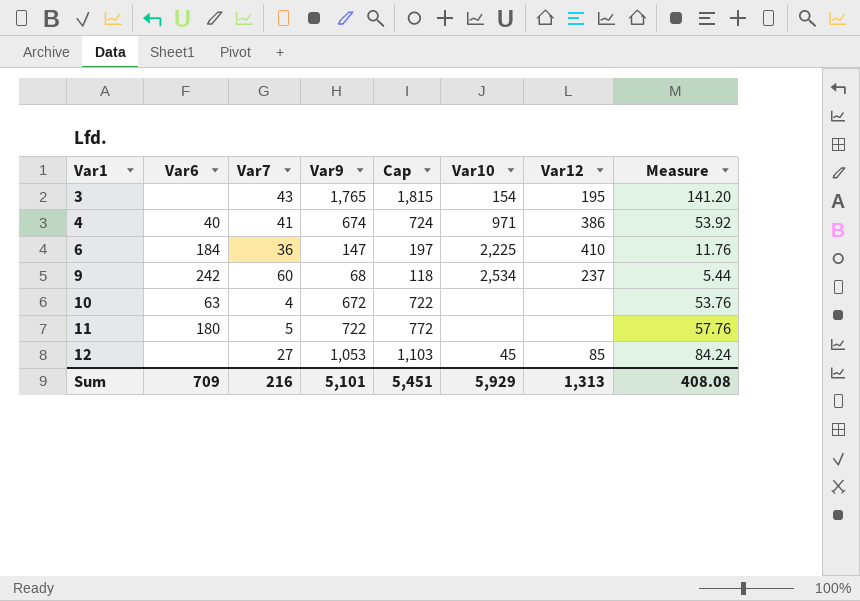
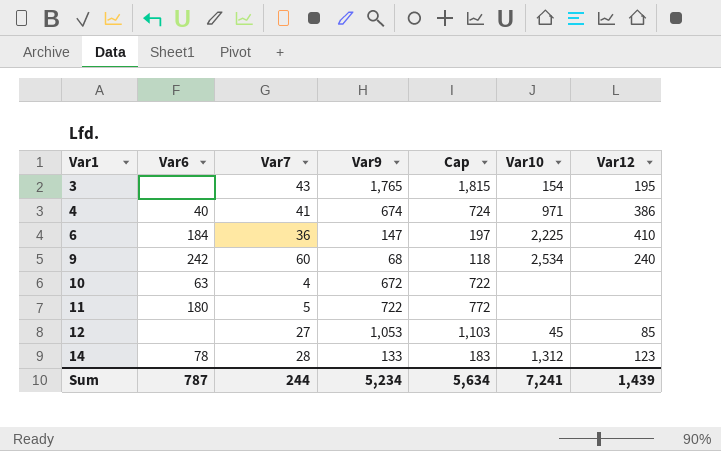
column Measure | formula: [Var9] * 0.08 -> none
9 | Var12: 237 -> 240
row 14: none -> 78 | 28 | 133 | 183 | 1,312 | 123
Sum | Var6: 709 -> 787
Sum | Var7: 216 -> 244
Sum | Var9: 5,101 -> 5,234
Sum | Cap: 5,451 -> 5,634
Sum | Var10: 5,929 -> 7,241
Sum | Var12: 1,313 -> 1,439

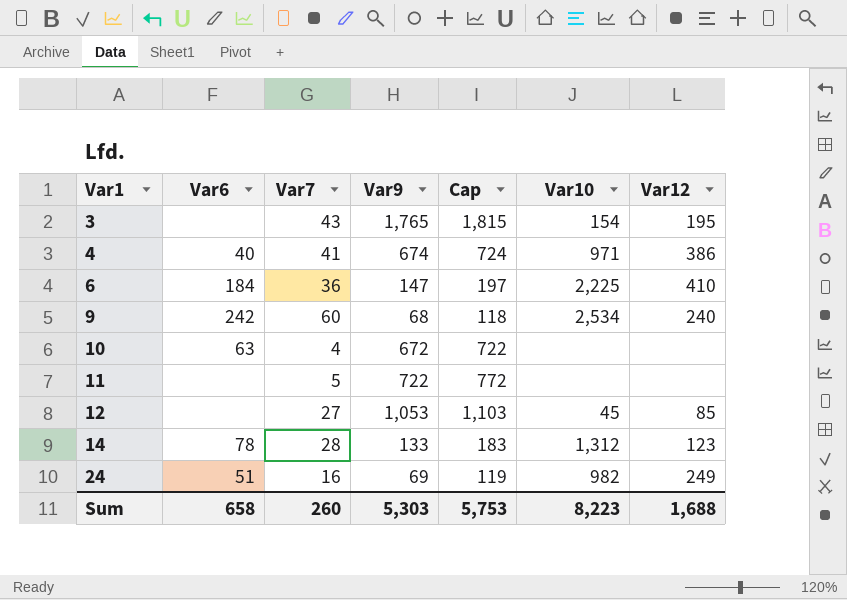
11 | Var6: 180 -> none
row 24: none -> 51 | 16 | 69 | 119 | 982 | 249
Sum | Var6: 787 -> 658
Sum | Var7: 244 -> 260
Sum | Var9: 5,234 -> 5,303
Sum | Cap: 5,634 -> 5,753
Sum | Var10: 7,241 -> 8,223
Sum | Var12: 1,439 -> 1,688

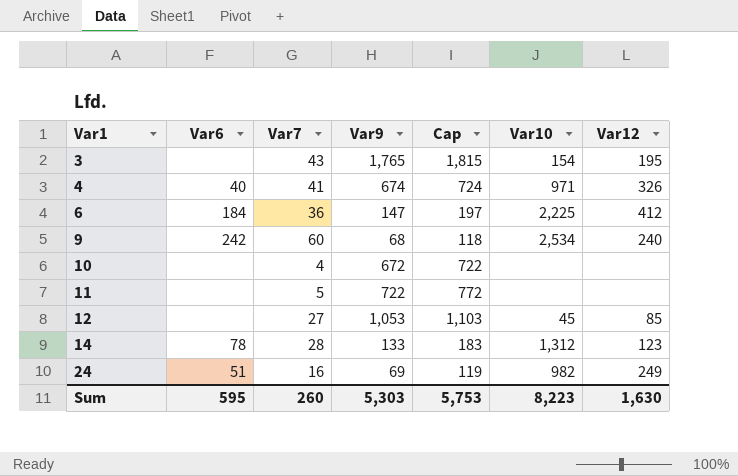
4 | Var12: 386 -> 326
6 | Var12: 410 -> 412
10 | Var6: 63 -> none
Sum | Var6: 658 -> 595
Sum | Var12: 1,688 -> 1,630

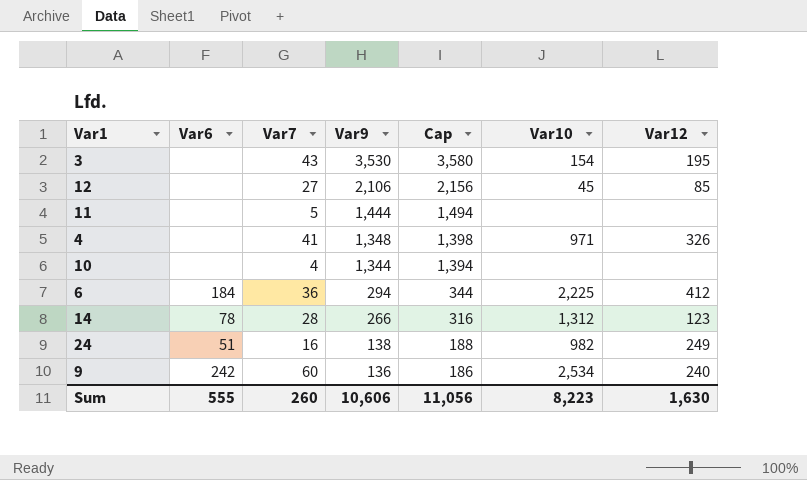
row order: Var1 ascending -> Var9 descending
3 | Var9: 1,765 -> 3,530
3 | Cap: 1,815 -> 3,580
12 | Var9: 1,053 -> 2,106
12 | Cap: 1,103 -> 2,156
11 | Var9: 722 -> 1,444
11 | Cap: 772 -> 1,494
4 | Var6: 40 -> none
4 | Var9: 674 -> 1,348
4 | Cap: 724 -> 1,398
10 | Var9: 672 -> 1,344
10 | Cap: 722 -> 1,394
6 | Var9: 147 -> 294
6 | Cap: 197 -> 344
14 | Var9: 133 -> 266
14 | Cap: 183 -> 316
24 | Var9: 69 -> 138
24 | Cap: 119 -> 188
9 | Var9: 68 -> 136
9 | Cap: 118 -> 186
Sum | Var6: 595 -> 555
Sum | Var9: 5,303 -> 10,606
Sum | Cap: 5,753 -> 11,056

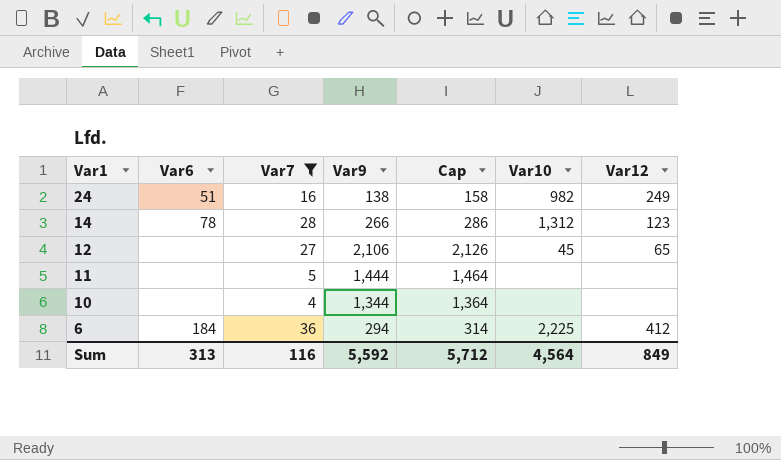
filter: none -> Var7 <= 36
row order: Var9 descending -> Var1 descending
column Cap | formula: [Var9] + 50 -> [Var9] + 20
12 | Var12: 85 -> 65
Sum | Var6: 555 -> 313
Sum | Var7: 260 -> 116
Sum | Var9: 10,606 -> 5,592
Sum | Cap: 11,056 -> 5,712
Sum | Var10: 8,223 -> 4,564
Sum | Var12: 1,630 -> 849

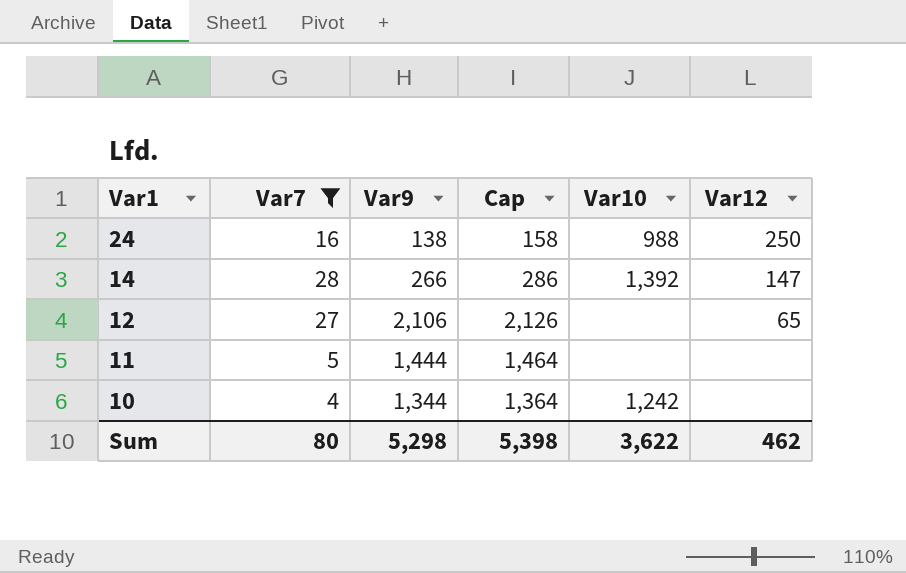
column Var6 | position: 2 -> none
row 6: 184 | 36 | 294 | 314 | 2,225 | 412 -> none
24 | Var10: 982 -> 988
24 | Var12: 249 -> 250
14 | Var10: 1,312 -> 1,392
14 | Var12: 123 -> 147
12 | Var10: 45 -> none
10 | Var10: none -> 1,242
Sum | Var7: 116 -> 80
Sum | Var9: 5,592 -> 5,298
Sum | Cap: 5,712 -> 5,398
Sum | Var10: 4,564 -> 3,622
Sum | Var12: 849 -> 462

